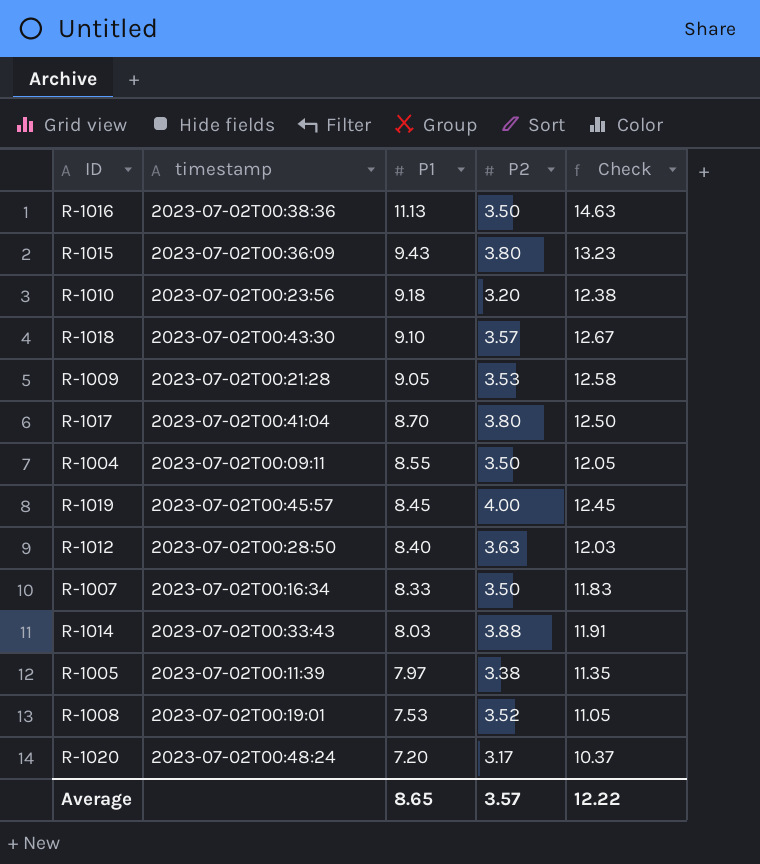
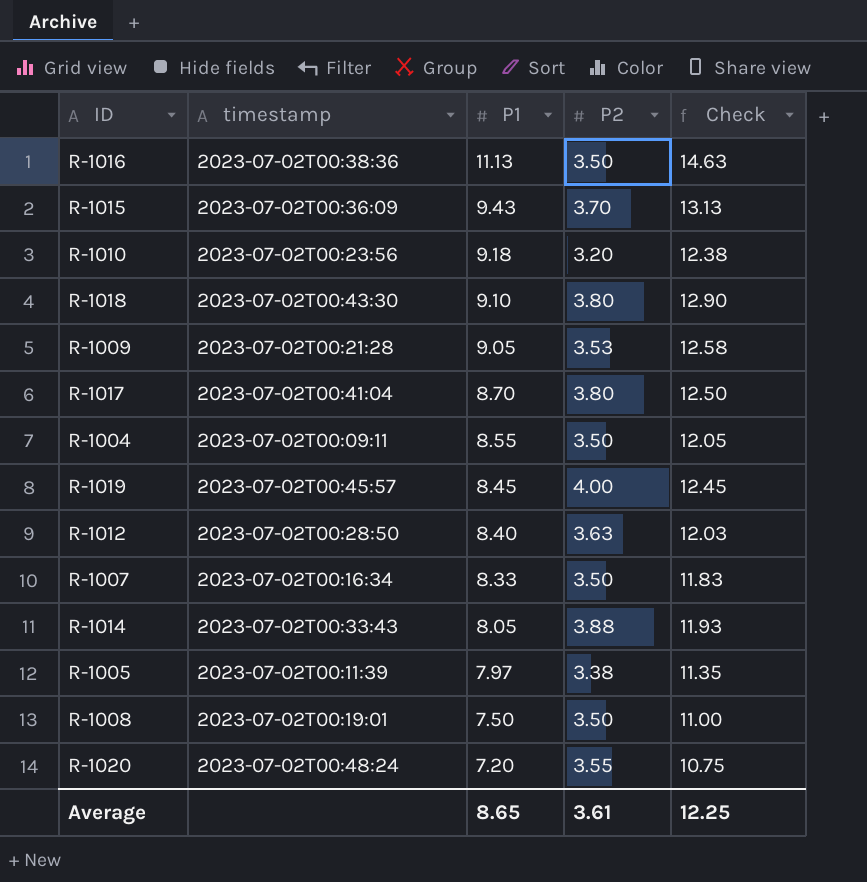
R-1015 | P2: 3.80 -> 3.70
R-1015 | Check: 13.23 -> 13.13
R-1018 | P2: 3.57 -> 3.80
R-1018 | Check: 12.67 -> 12.90
R-1014 | P1: 8.03 -> 8.05
R-1014 | Check: 11.91 -> 11.93
R-1008 | P1: 7.53 -> 7.50
R-1008 | P2: 3.52 -> 3.50
R-1008 | Check: 11.05 -> 11.00
R-1020 | P2: 3.17 -> 3.55
R-1020 | Check: 10.37 -> 10.75
Average | P2: 3.57 -> 3.61
Average | Check: 12.22 -> 12.25

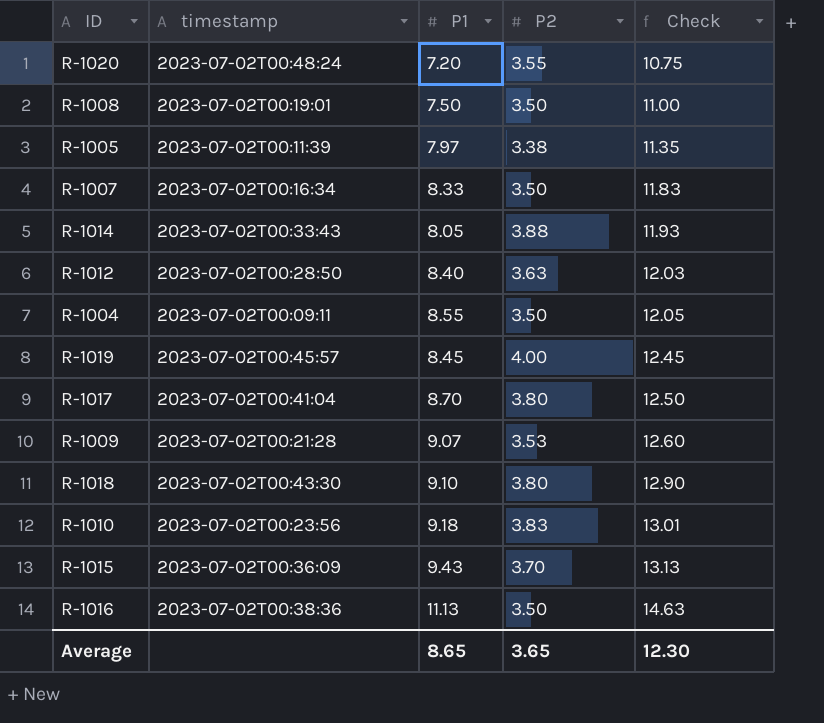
row order: P1 descending -> Check ascending
R-1009 | P1: 9.05 -> 9.07
R-1009 | Check: 12.58 -> 12.60
R-1010 | P2: 3.20 -> 3.83
R-1010 | Check: 12.38 -> 13.01
Average | P2: 3.61 -> 3.65
Average | Check: 12.25 -> 12.30

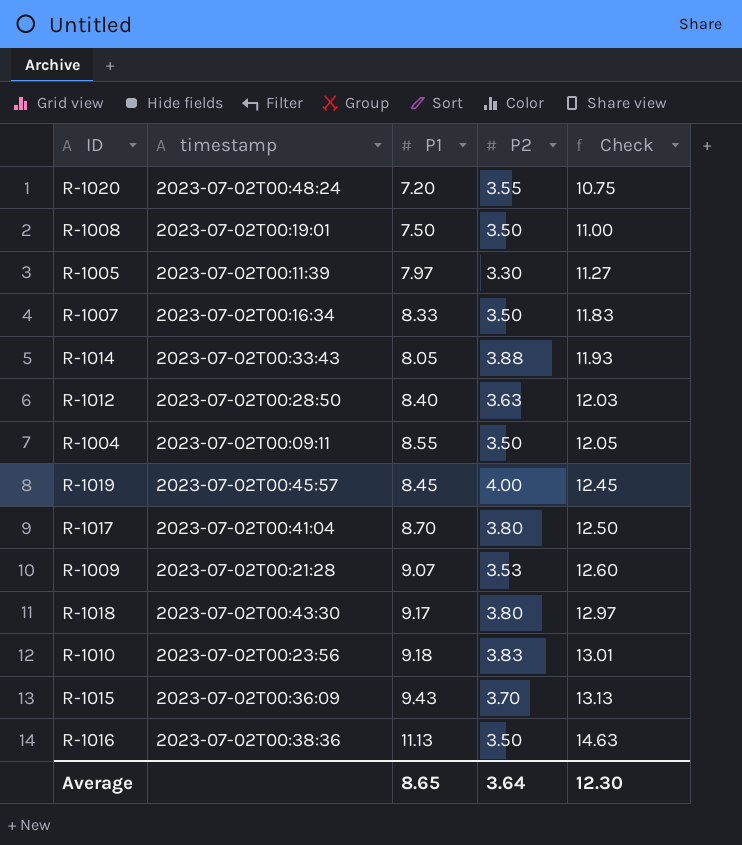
R-1005 | P2: 3.38 -> 3.30
R-1005 | Check: 11.35 -> 11.27
R-1018 | P1: 9.10 -> 9.17
R-1018 | Check: 12.90 -> 12.97
Average | P2: 3.65 -> 3.64

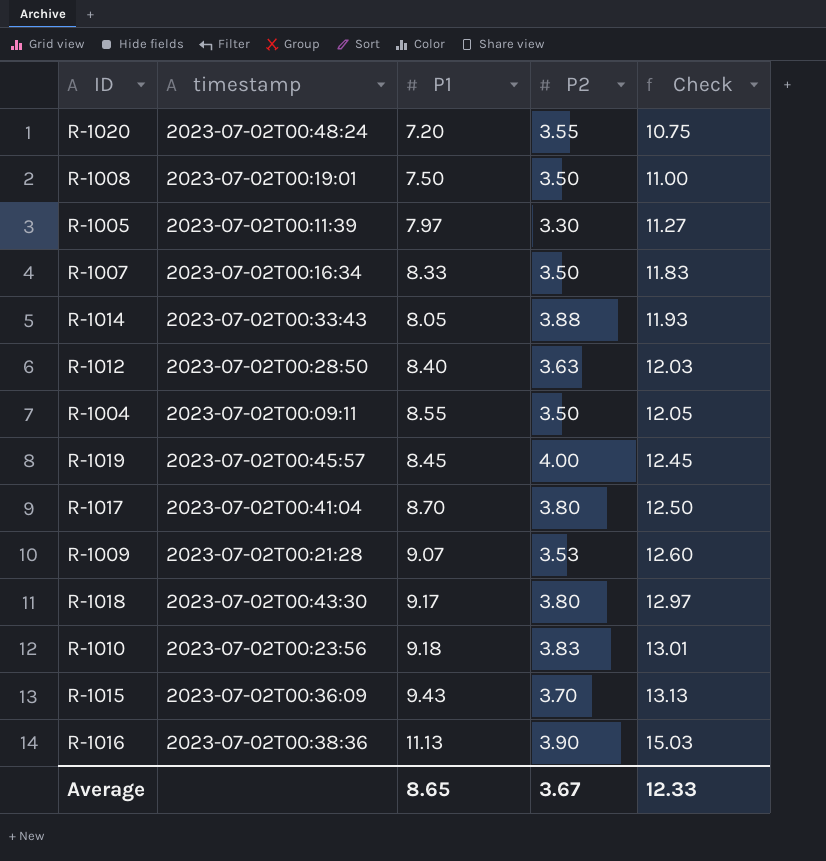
R-1016 | P2: 3.50 -> 3.90
R-1016 | Check: 14.63 -> 15.03
Average | P2: 3.64 -> 3.67
Average | Check: 12.30 -> 12.33

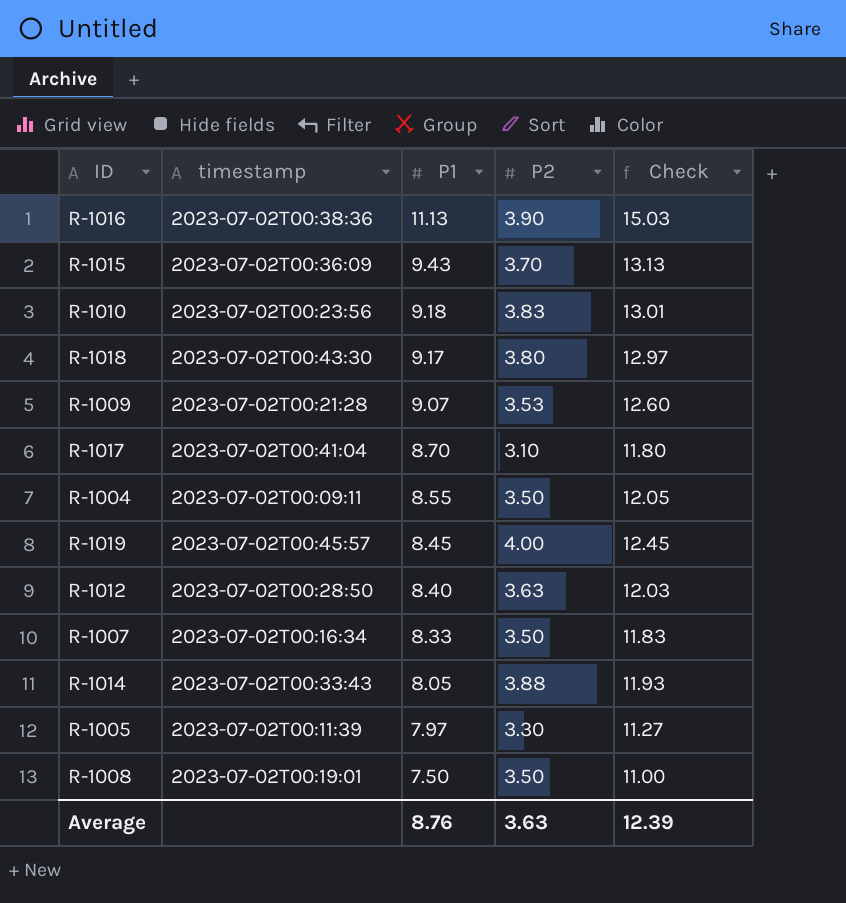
row order: Check ascending -> P1 descending
row R-1020: 2023-07-02T00:48:24 | 7.20 | 3.55 | 10.75 -> none
R-1017 | P2: 3.80 -> 3.10
R-1017 | Check: 12.50 -> 11.80
Average | P1: 8.65 -> 8.76
Average | P2: 3.67 -> 3.63
Average | Check: 12.33 -> 12.39

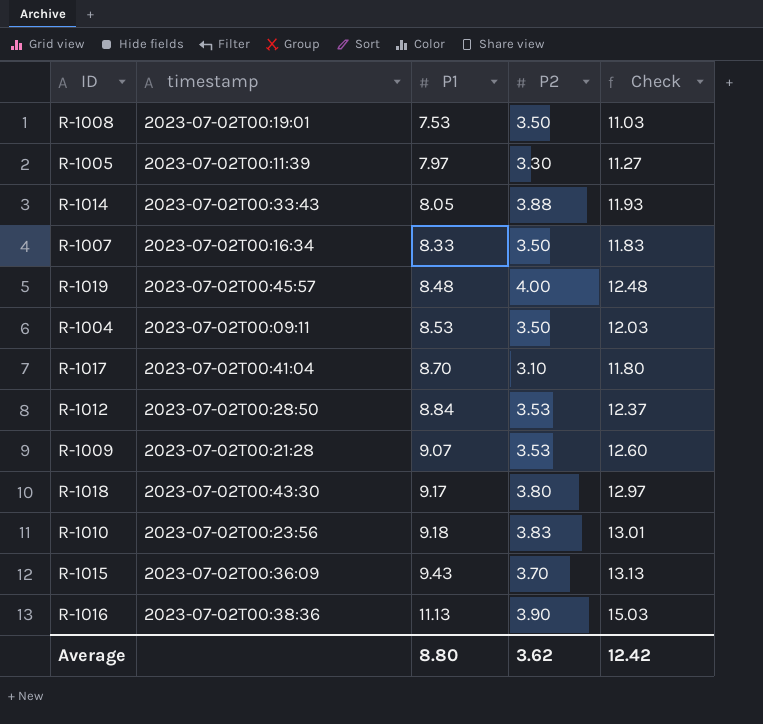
row order: P1 descending -> P1 ascending
R-1008 | P1: 7.50 -> 7.53
R-1008 | Check: 11.00 -> 11.03
R-1019 | P1: 8.45 -> 8.48
R-1019 | Check: 12.45 -> 12.48
R-1004 | P1: 8.55 -> 8.53
R-1004 | Check: 12.05 -> 12.03
R-1012 | P1: 8.40 -> 8.84
R-1012 | P2: 3.63 -> 3.53
R-1012 | Check: 12.03 -> 12.37
Average | P1: 8.76 -> 8.80
Average | P2: 3.63 -> 3.62
Average | Check: 12.39 -> 12.42

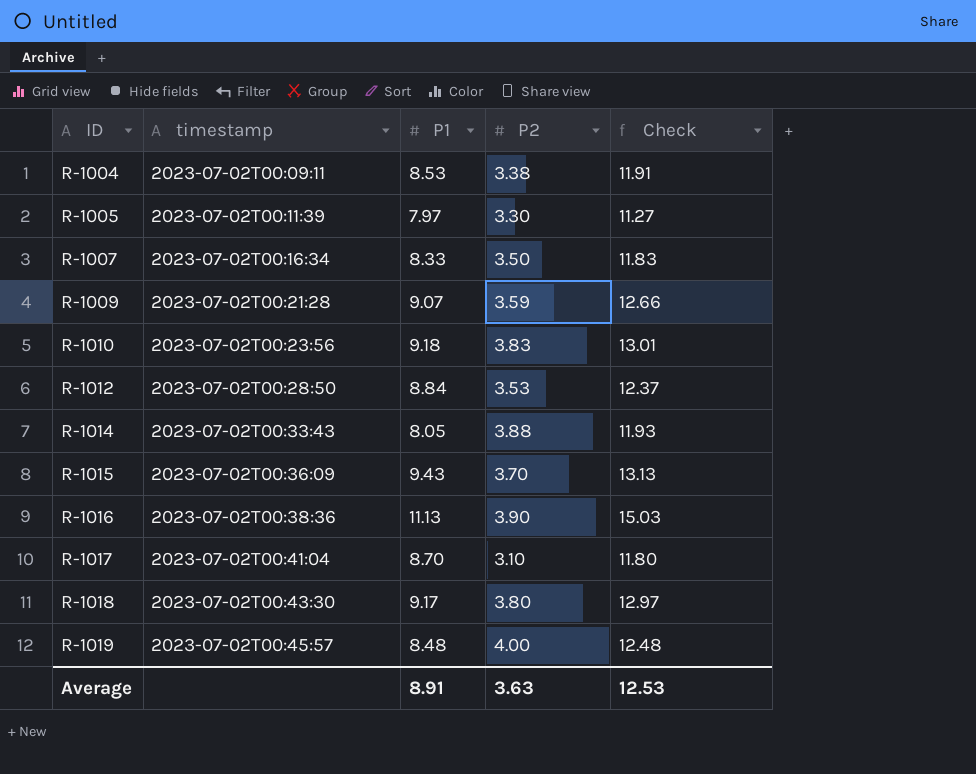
row order: P1 ascending -> ID ascending
row R-1008: 2023-07-02T00:19:01 | 7.53 | 3.50 | 11.03 -> none
R-1004 | P2: 3.50 -> 3.38
R-1004 | Check: 12.03 -> 11.91
R-1009 | P2: 3.53 -> 3.59
R-1009 | Check: 12.60 -> 12.66
Average | P1: 8.80 -> 8.91
Average | P2: 3.62 -> 3.63
Average | Check: 12.42 -> 12.53

